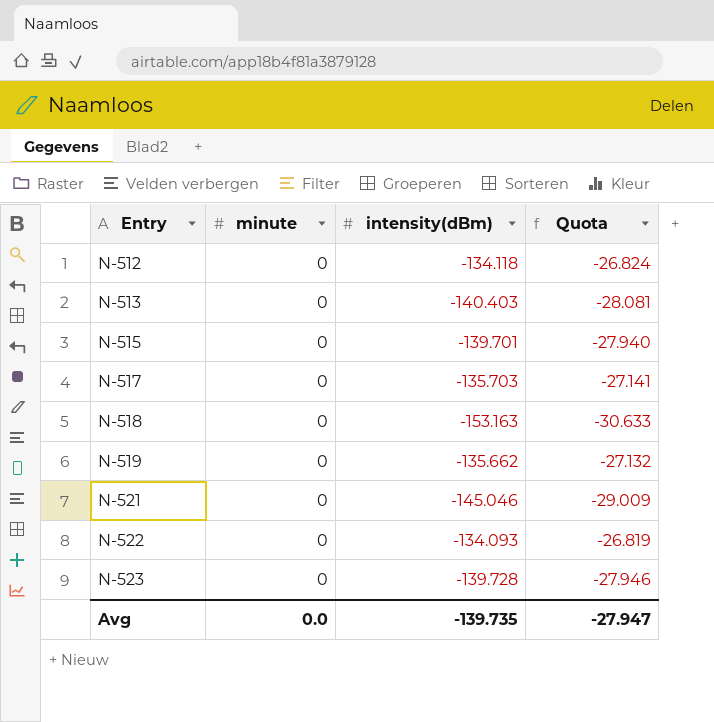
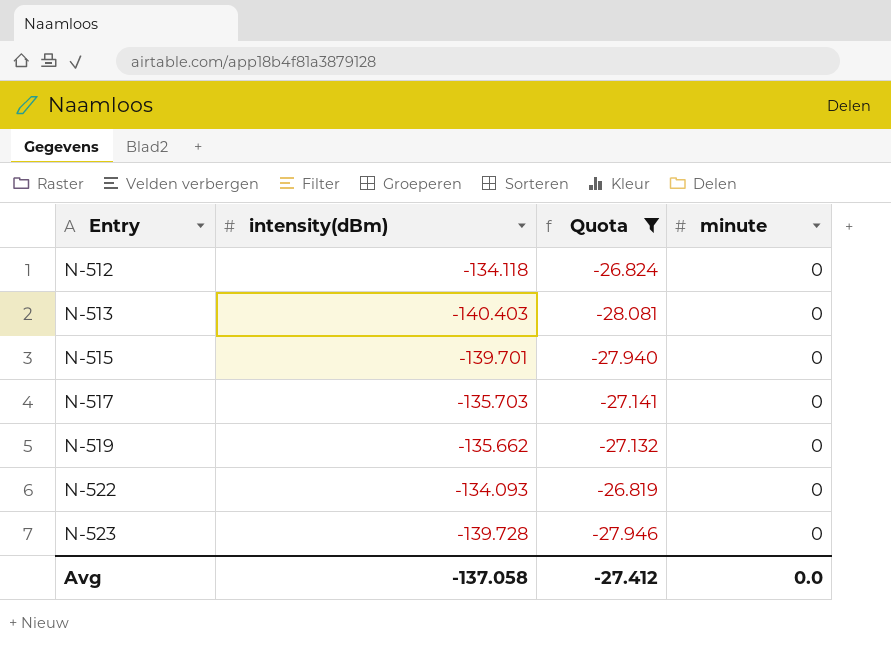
filter: none -> Quota >= -28.081
column minute | position: 2 -> 4
Avg | intensity(dBm): -139.735 -> -137.058
Avg | Quota: -27.947 -> -27.412

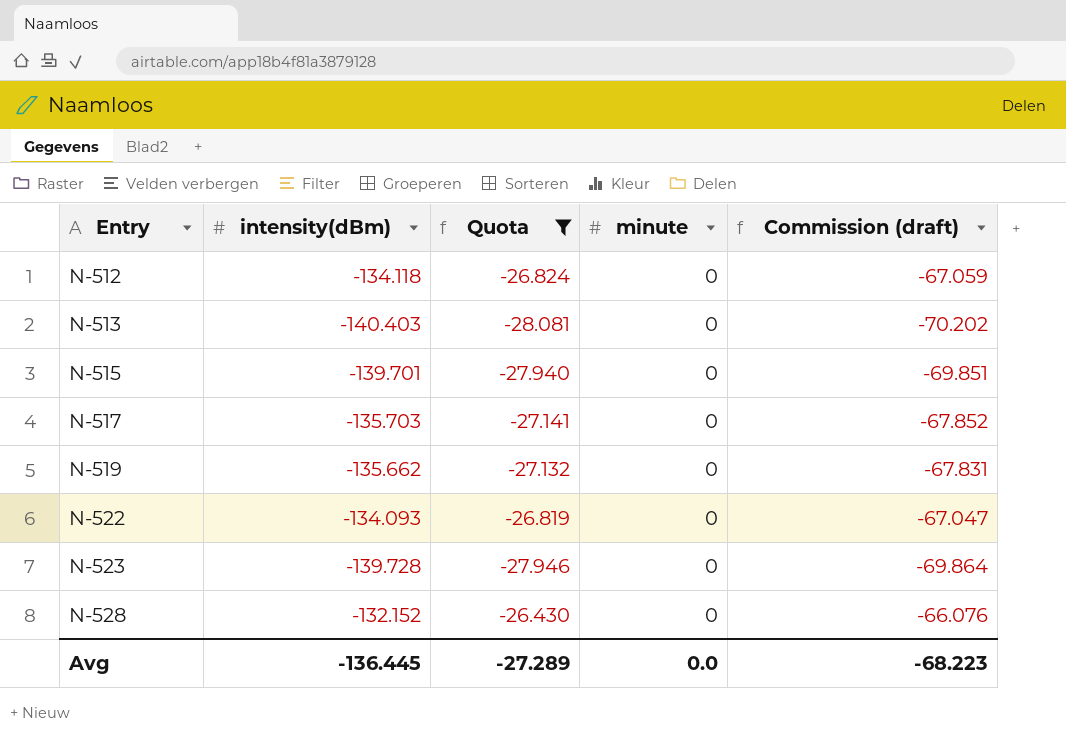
column Commission (draft) | formula: none -> [intensity(dBm)] * 0.5
row N-528: none -> -132.152 | -26.430 | 0 | -66.076
Avg | intensity(dBm): -137.058 -> -136.445
Avg | Quota: -27.412 -> -27.289

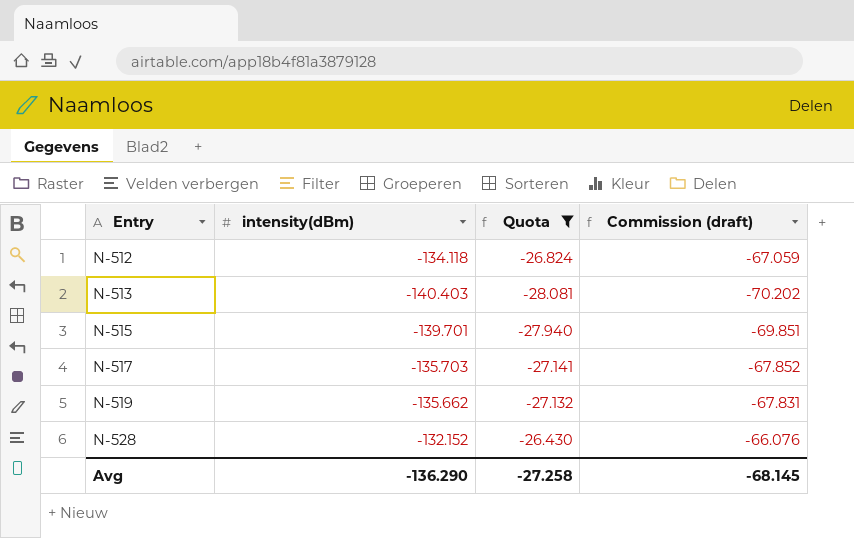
column minute | position: 4 -> none
row N-522: -134.093 | -26.819 | 0 | -67.047 -> none
row N-523: -139.728 | -27.946 | 0 | -69.864 -> none
Avg | intensity(dBm): -136.445 -> -136.290
Avg | Quota: -27.289 -> -27.258
Avg | Commission (draft): -68.223 -> -68.145

